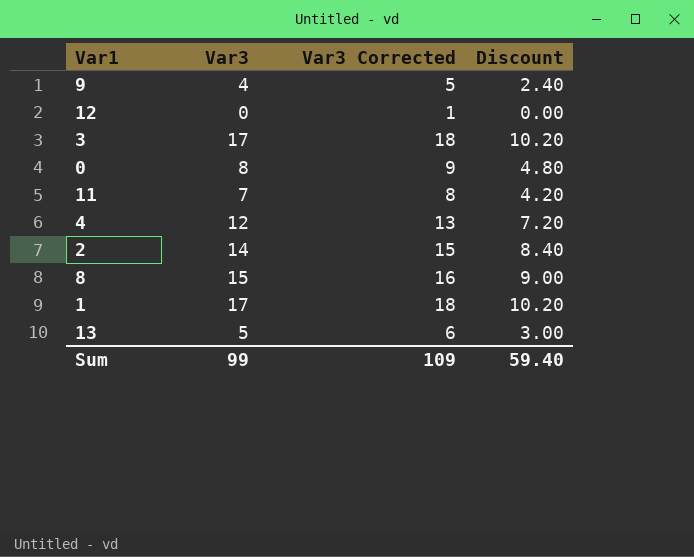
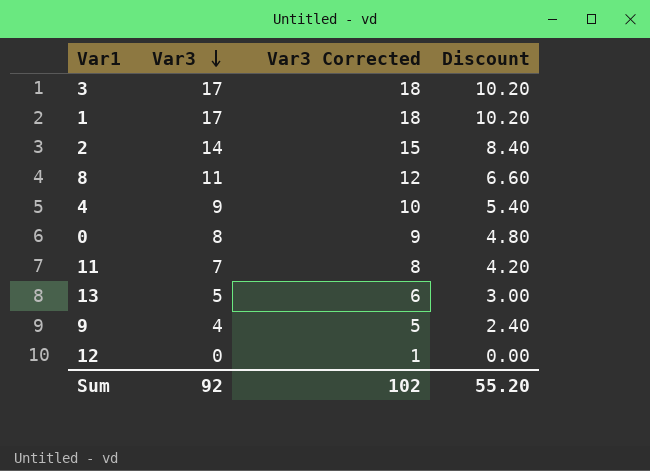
row order: none -> Var3 descending
8 | Var3: 15 -> 11
8 | Var3 Corrected: 16 -> 12
8 | Discount: 9.00 -> 6.60
4 | Var3: 12 -> 9
4 | Var3 Corrected: 13 -> 10
4 | Discount: 7.20 -> 5.40
Sum | Var3: 99 -> 92
Sum | Var3 Corrected: 109 -> 102
Sum | Discount: 59.40 -> 55.20

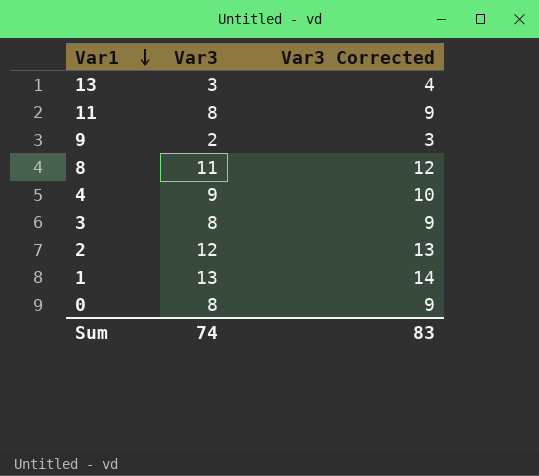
row order: Var3 descending -> Var1 descending
column Discount | formula: [Var3] * 0.6 -> none
row 12: 0 | 1 | 0.00 -> none
13 | Var3: 5 -> 3
13 | Var3 Corrected: 6 -> 4
11 | Var3: 7 -> 8
11 | Var3 Corrected: 8 -> 9
9 | Var3: 4 -> 2
9 | Var3 Corrected: 5 -> 3
3 | Var3: 17 -> 8
3 | Var3 Corrected: 18 -> 9
2 | Var3: 14 -> 12
2 | Var3 Corrected: 15 -> 13
1 | Var3: 17 -> 13
1 | Var3 Corrected: 18 -> 14
Sum | Var3: 92 -> 74
Sum | Var3 Corrected: 102 -> 83

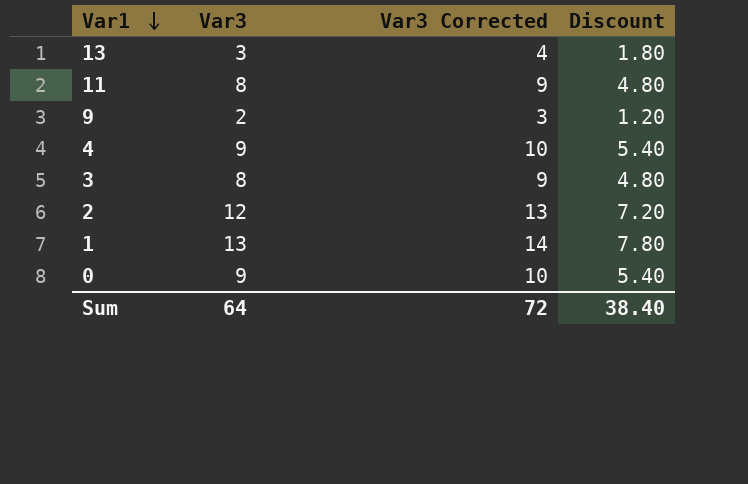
column Discount | formula: none -> [Var3] * 0.6
row 8: 11 | 12 -> none
0 | Var3: 8 -> 9
0 | Var3 Corrected: 9 -> 10
Sum | Var3: 74 -> 64
Sum | Var3 Corrected: 83 -> 72

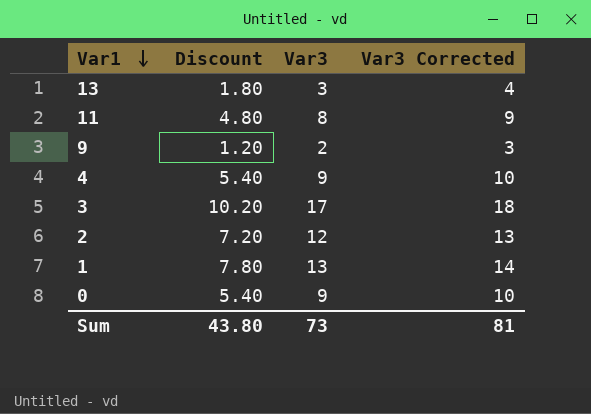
column Discount | position: 4 -> 2
3 | Discount: 4.80 -> 10.20
3 | Var3: 8 -> 17
3 | Var3 Corrected: 9 -> 18
Sum | Discount: 38.40 -> 43.80
Sum | Var3: 64 -> 73
Sum | Var3 Corrected: 72 -> 81

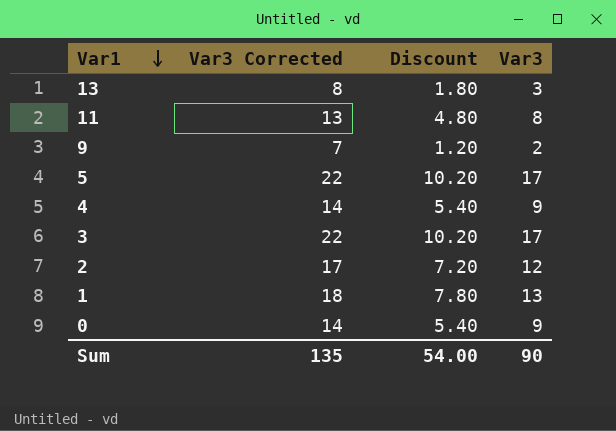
column Var3 Corrected | formula: [Var3] + 1 -> [Var3] + 5
column Var3 Corrected | position: 4 -> 2
row 5: none -> 22 | 10.20 | 17
Sum | Var3 Corrected: 81 -> 135
Sum | Discount: 43.80 -> 54.00
Sum | Var3: 73 -> 90

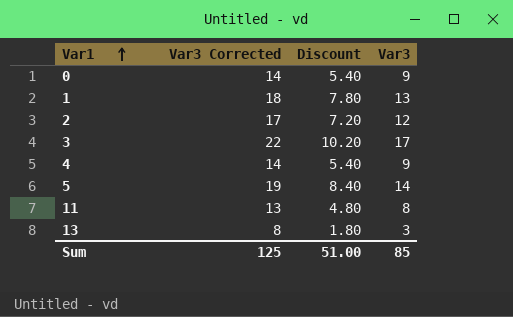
row order: Var1 descending -> Var1 ascending
row 9: 7 | 1.20 | 2 -> none
5 | Var3 Corrected: 22 -> 19
5 | Discount: 10.20 -> 8.40
5 | Var3: 17 -> 14
Sum | Var3 Corrected: 135 -> 125
Sum | Discount: 54.00 -> 51.00
Sum | Var3: 90 -> 85

